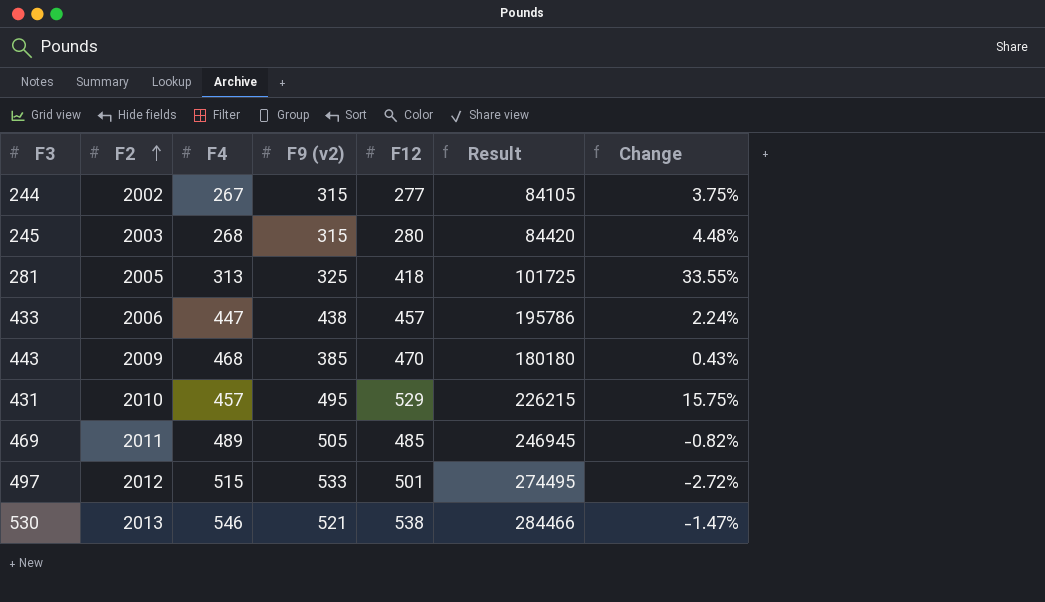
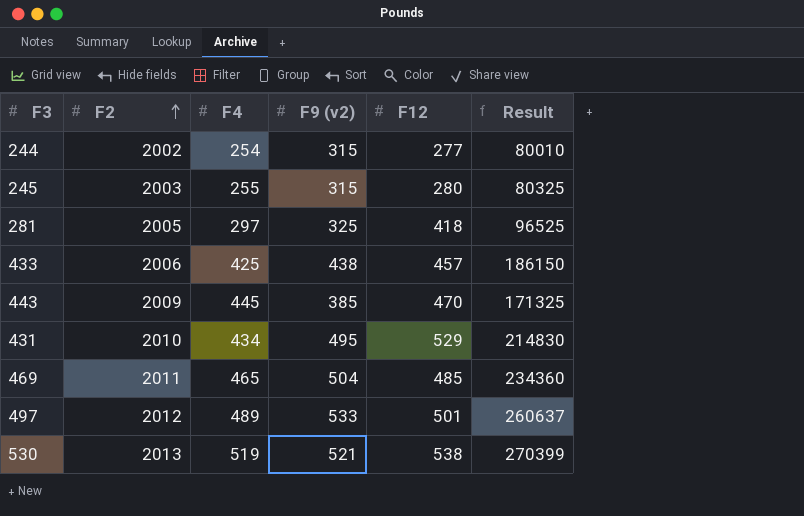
column Change | formula: ([F12] - [F4]) / [F4] -> none
244 | F4: 267 -> 254
244 | Result: 84105 -> 80010
245 | F4: 268 -> 255
245 | Result: 84420 -> 80325
281 | F4: 313 -> 297
281 | Result: 101725 -> 96525
433 | F4: 447 -> 425
433 | Result: 195786 -> 186150
443 | F4: 468 -> 445
443 | Result: 180180 -> 171325
431 | F4: 457 -> 434
431 | Result: 226215 -> 214830
469 | F4: 489 -> 465
469 | F9 (v2): 505 -> 504
469 | Result: 246945 -> 234360
497 | F4: 515 -> 489
497 | Result: 274495 -> 260637
530 | F4: 546 -> 519
530 | Result: 284466 -> 270399

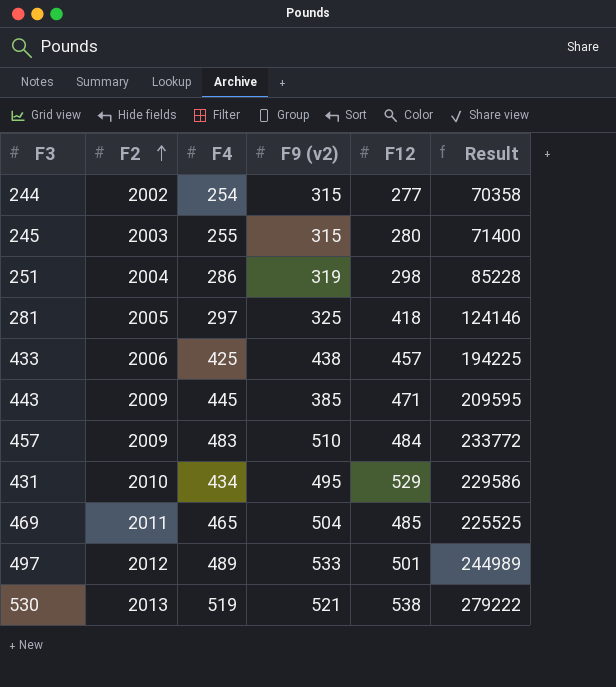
column Result | formula: [F4] * [F9 (v2)] -> [F4] * [F12]
row 251: none -> 2004 | 286 | 319 | 298 | 85228
443 | F12: 470 -> 471
row 457: none -> 2009 | 483 | 510 | 484 | 233772

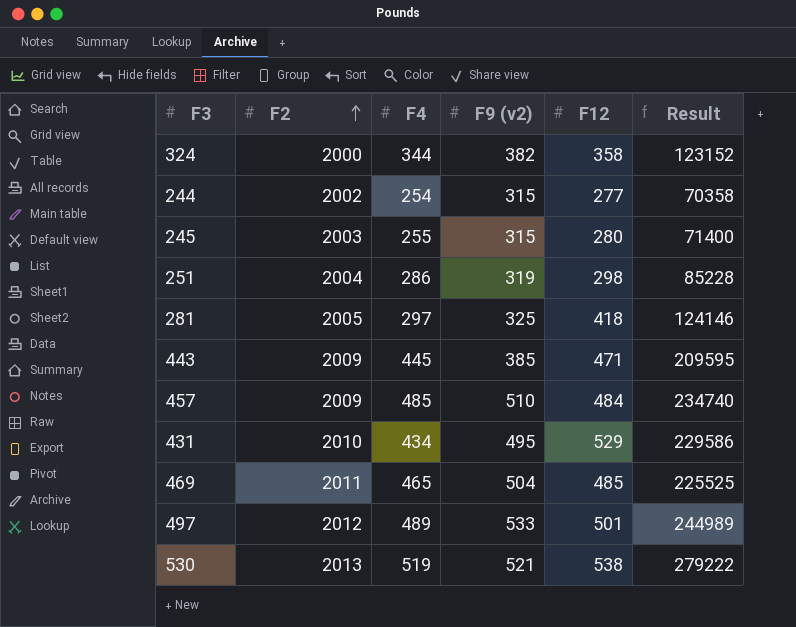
row 433: 2006 | 425 | 438 | 457 | 194225 -> none
row 324: none -> 2000 | 344 | 382 | 358 | 123152
457 | F4: 483 -> 485
457 | Result: 233772 -> 234740

